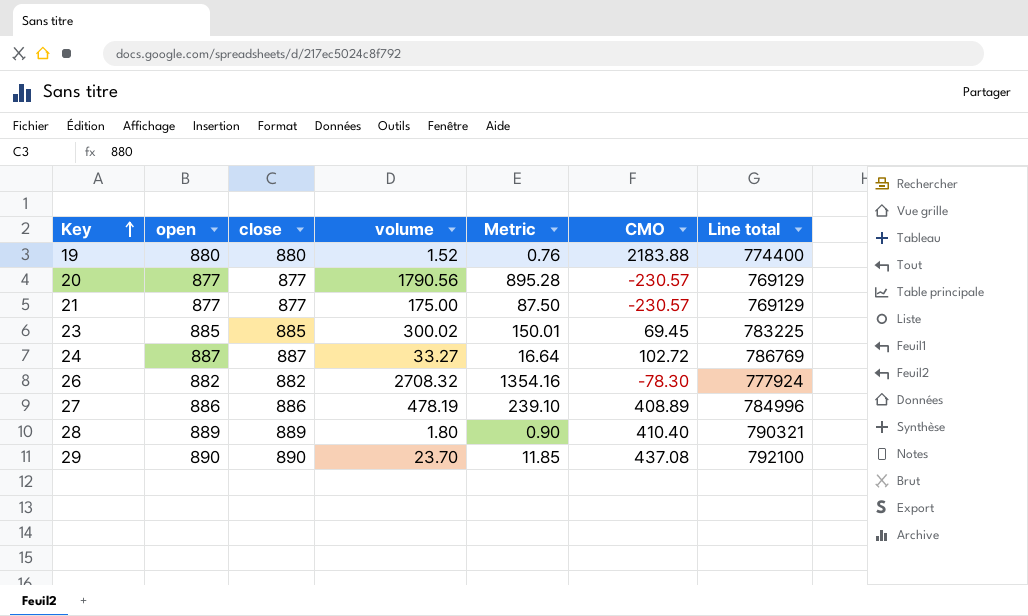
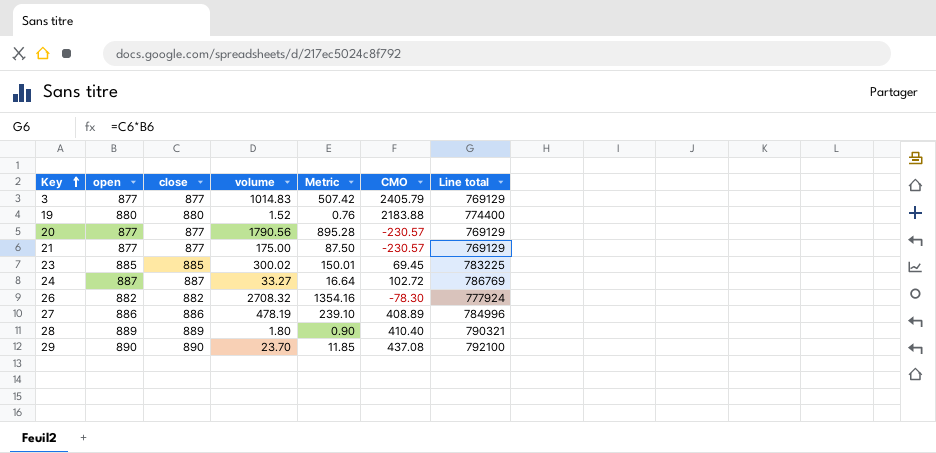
row 3: none -> 877 | 877 | 1014.83 | 507.42 | 2405.79 | 769129

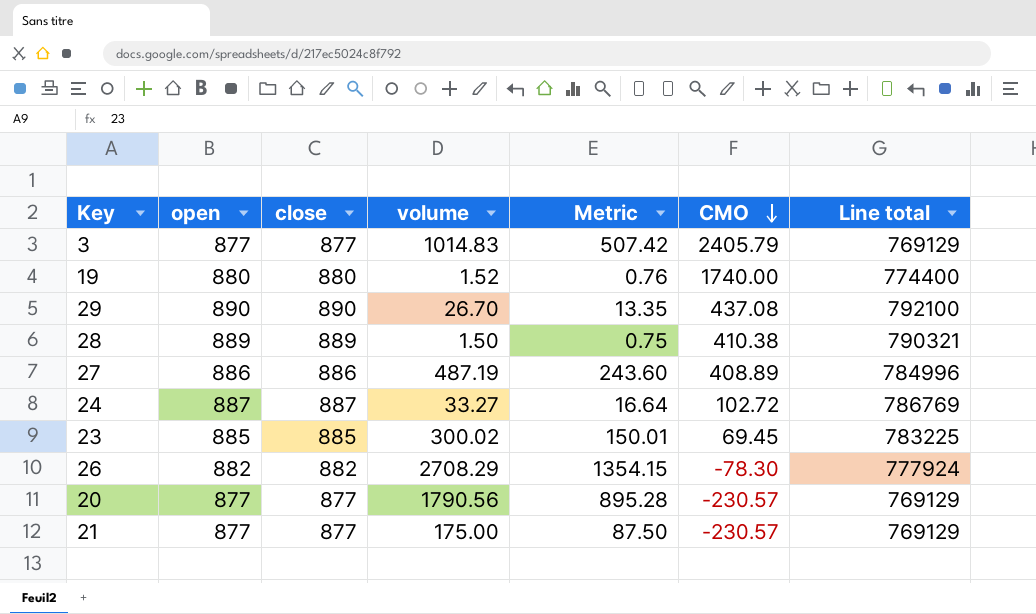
row order: Key ascending -> CMO descending
19 | CMO: 2183.88 -> 1740.00
29 | volume: 23.70 -> 26.70
29 | Metric: 11.85 -> 13.35
28 | volume: 1.80 -> 1.50
28 | Metric: 0.90 -> 0.75
28 | CMO: 410.40 -> 410.38
27 | volume: 478.19 -> 487.19
27 | Metric: 239.10 -> 243.60
26 | volume: 2708.32 -> 2708.29
26 | Metric: 1354.16 -> 1354.15

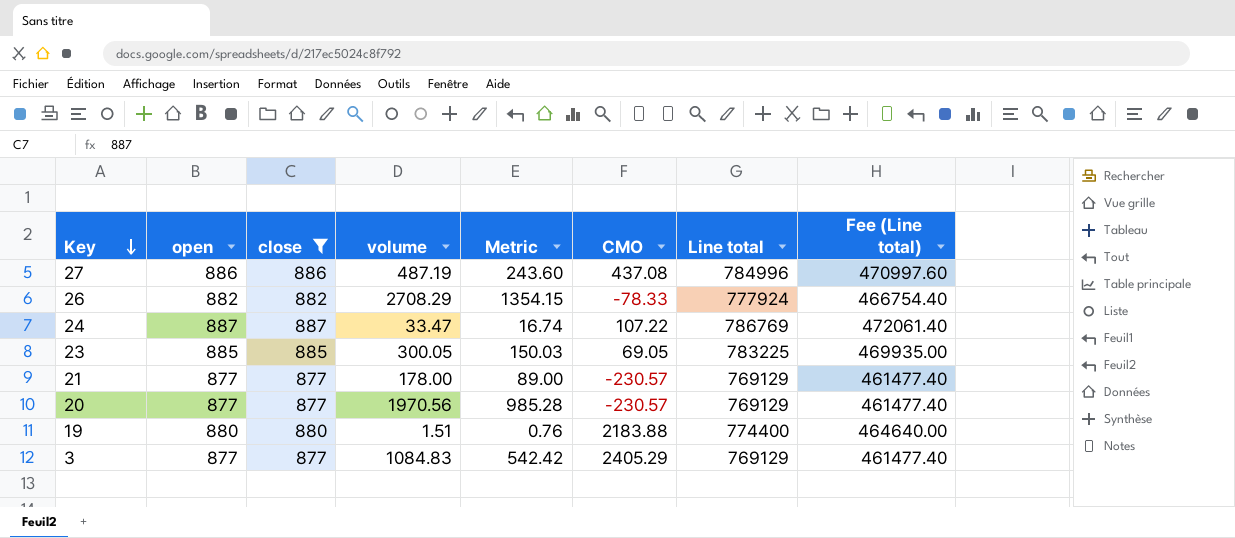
filter: none -> close <= 887
row order: CMO descending -> Key descending
column Fee (Line total) | formula: none -> [Line total] * 0.6
27 | CMO: 408.89 -> 437.08
26 | CMO: -78.30 -> -78.33
24 | volume: 33.27 -> 33.47
24 | Metric: 16.64 -> 16.74
24 | CMO: 102.72 -> 107.22
23 | volume: 300.02 -> 300.05
23 | Metric: 150.01 -> 150.03
23 | CMO: 69.45 -> 69.05
21 | volume: 175.00 -> 178.00
21 | Metric: 87.50 -> 89.00
20 | volume: 1790.56 -> 1970.56
20 | Metric: 895.28 -> 985.28
19 | volume: 1.52 -> 1.51
19 | CMO: 1740.00 -> 2183.88
3 | volume: 1014.83 -> 1084.83
3 | Metric: 507.42 -> 542.42
3 | CMO: 2405.79 -> 2405.29

